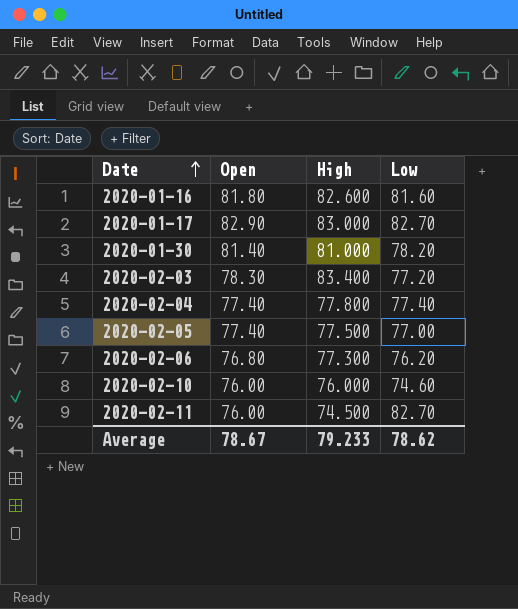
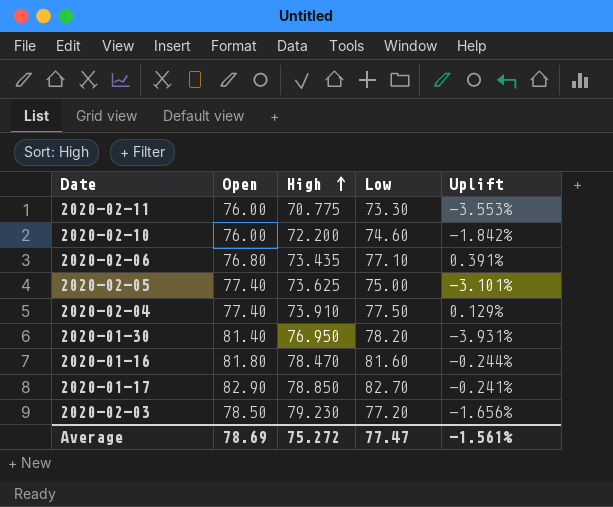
row order: Date ascending -> High ascending
column Uplift | formula: none -> ([Low] - [Open]) / [Open]
2020-02-11 | High: 74.500 -> 70.775
2020-02-11 | Low: 82.70 -> 73.30
2020-02-10 | High: 76.000 -> 72.200
2020-02-06 | High: 77.300 -> 73.435
2020-02-06 | Low: 76.20 -> 77.10
2020-02-05 | High: 77.500 -> 73.625
2020-02-05 | Low: 77.00 -> 75.00
2020-02-04 | High: 77.800 -> 73.910
2020-02-04 | Low: 77.40 -> 77.50
2020-01-30 | High: 81.000 -> 76.950
2020-01-16 | High: 82.600 -> 78.470
2020-01-17 | High: 83.000 -> 78.850
2020-02-03 | Open: 78.30 -> 78.50
2020-02-03 | High: 83.400 -> 79.230
Average | Open: 78.67 -> 78.69
Average | High: 79.233 -> 75.272
Average | Low: 78.62 -> 77.47

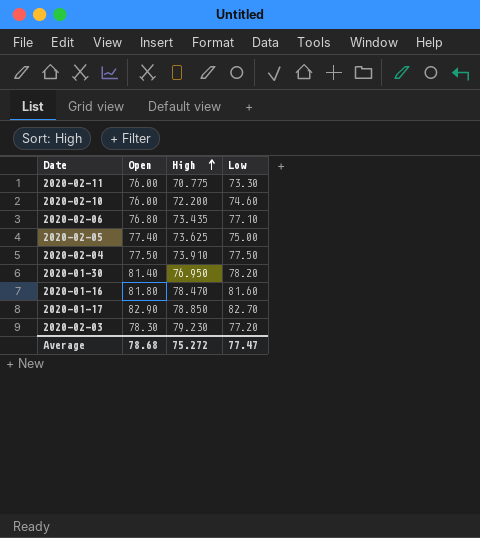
column Uplift | formula: ([Low] - [Open]) / [Open] -> none
2020-02-04 | Open: 77.40 -> 77.50
2020-02-03 | Open: 78.50 -> 78.30
Average | Open: 78.69 -> 78.68

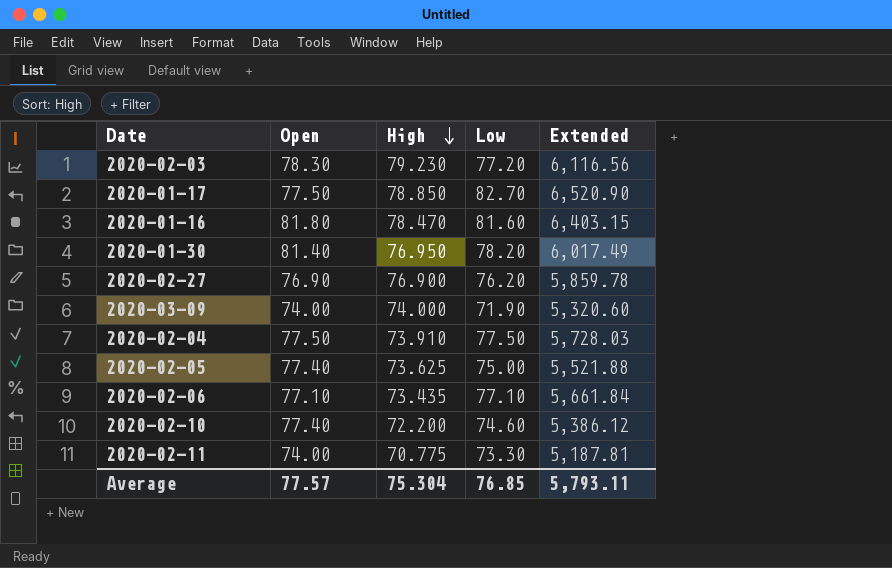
row order: High ascending -> High descending
column Extended | formula: none -> [High] * [Low]
2020-01-17 | Open: 82.90 -> 77.50
row 2020-02-27: none -> 76.90 | 76.900 | 76.20 | 5,859.78
row 2020-03-09: none -> 74.00 | 74.000 | 71.90 | 5,320.60
2020-02-06 | Open: 76.80 -> 77.10
2020-02-10 | Open: 76.00 -> 77.40
2020-02-11 | Open: 76.00 -> 74.00
Average | Open: 78.68 -> 77.57
Average | High: 75.272 -> 75.304
Average | Low: 77.47 -> 76.85

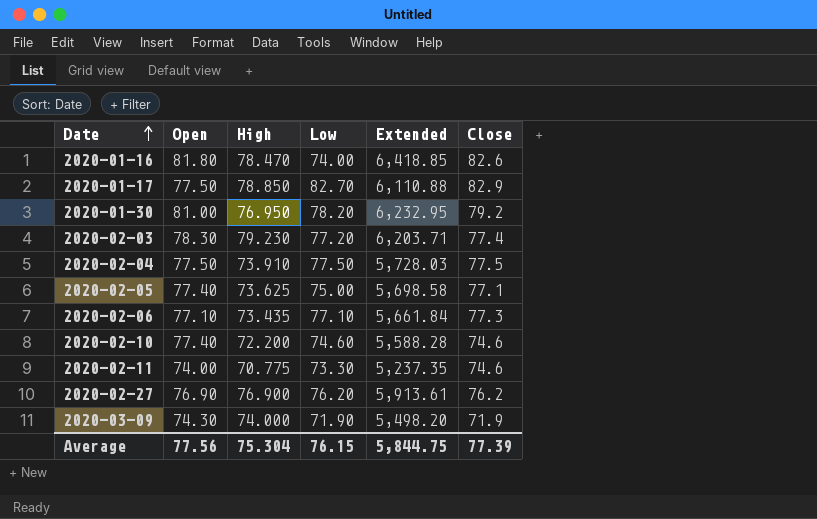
row order: High descending -> Date ascending
column Extended | formula: [High] * [Low] -> [Open] * [High]
column Close | position: none -> 6
2020-01-16 | Low: 81.60 -> 74.00
2020-01-30 | Open: 81.40 -> 81.00
2020-03-09 | Open: 74.00 -> 74.30
Average | Open: 77.57 -> 77.56
Average | Low: 76.85 -> 76.15
Average | Extended: 5,793.11 -> 5,844.75

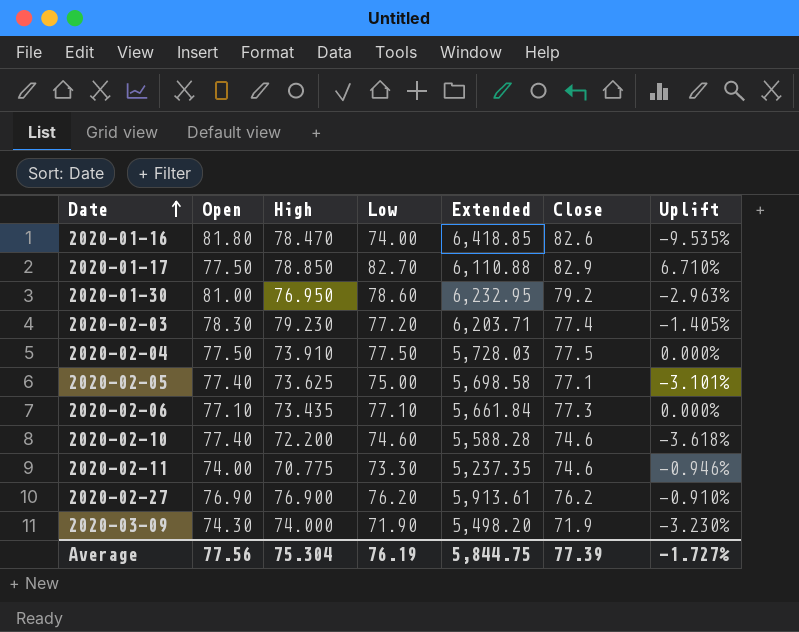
column Uplift | formula: none -> ([Low] - [Open]) / [Open]
2020-01-30 | Low: 78.20 -> 78.60
Average | Low: 76.15 -> 76.19

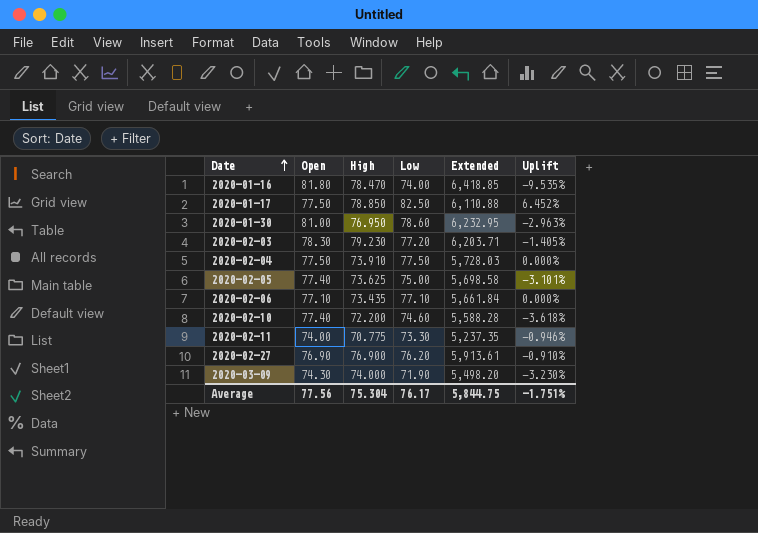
column Close | position: 6 -> none
2020-01-17 | Low: 82.70 -> 82.50
2020-01-17 | Uplift: 6.710% -> 6.452%
Average | Low: 76.19 -> 76.17
Average | Uplift: -1.727% -> -1.751%

